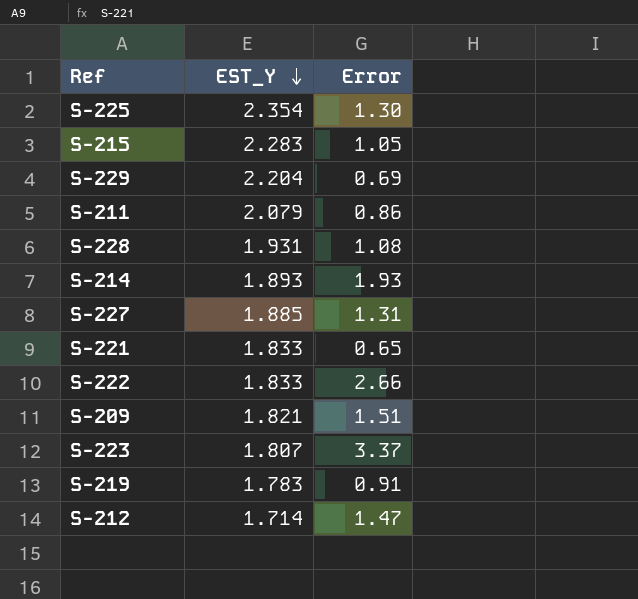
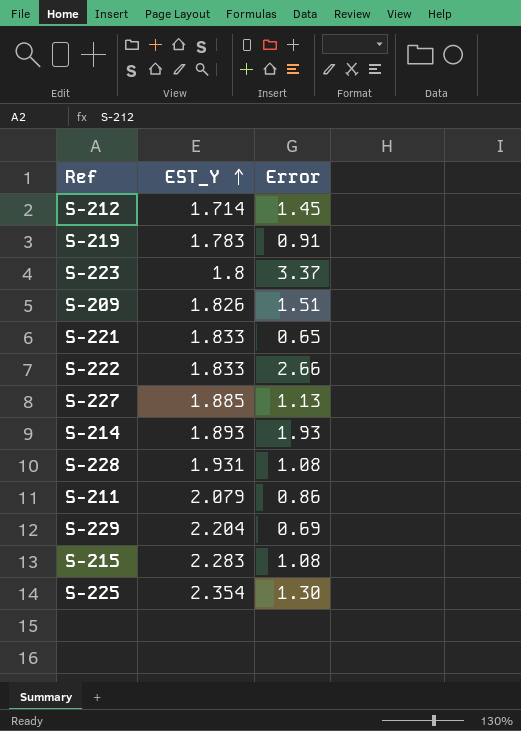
row order: EST_Y descending -> EST_Y ascending
S-212 | Error: 1.47 -> 1.45
S-223 | EST_Y: 1.807 -> 1.8
S-209 | EST_Y: 1.821 -> 1.826
S-227 | Error: 1.31 -> 1.13
S-215 | Error: 1.05 -> 1.08

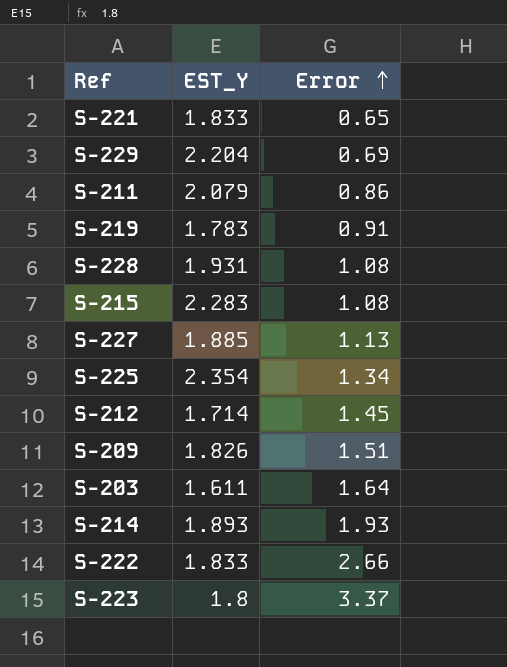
row order: EST_Y ascending -> Error ascending
S-225 | Error: 1.30 -> 1.34
row S-203: none -> 1.611 | 1.64

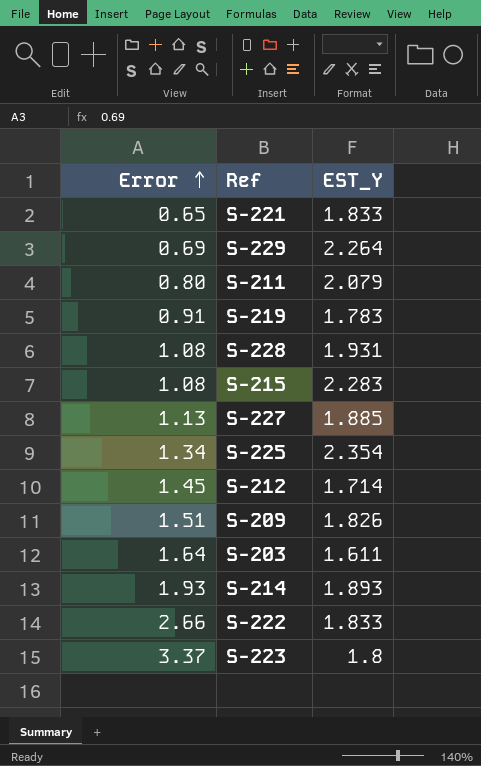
column Error | position: 3 -> 1
S-229 | EST_Y: 2.204 -> 2.264
S-211 | Error: 0.86 -> 0.80

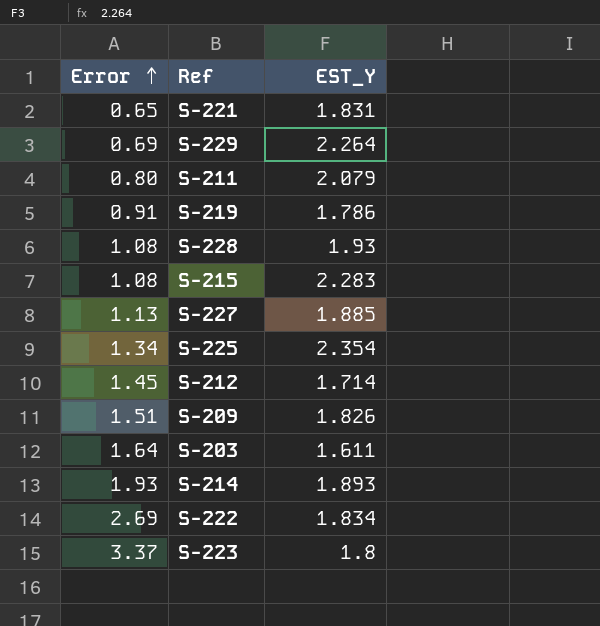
S-221 | EST_Y: 1.833 -> 1.831
S-219 | EST_Y: 1.783 -> 1.786
S-228 | EST_Y: 1.931 -> 1.93
S-222 | Error: 2.66 -> 2.69
S-222 | EST_Y: 1.833 -> 1.834

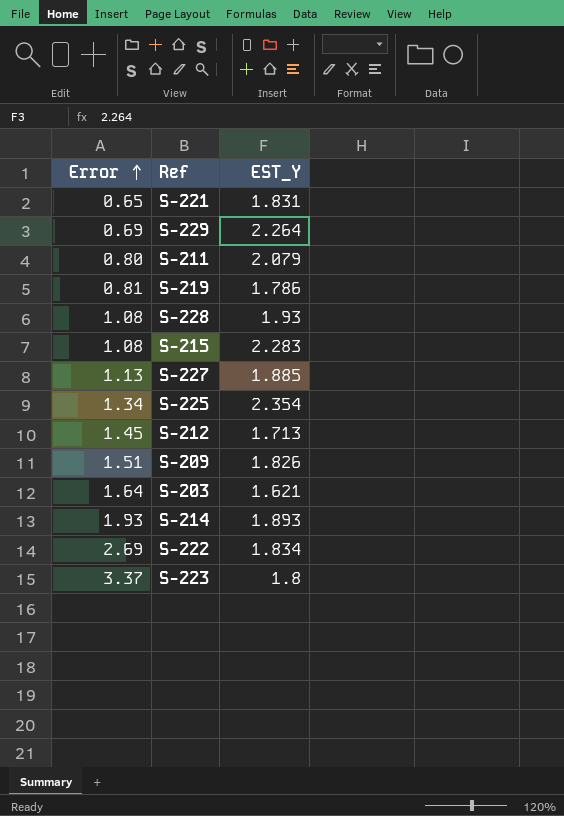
S-219 | Error: 0.91 -> 0.81
S-212 | EST_Y: 1.714 -> 1.713
S-203 | EST_Y: 1.611 -> 1.621

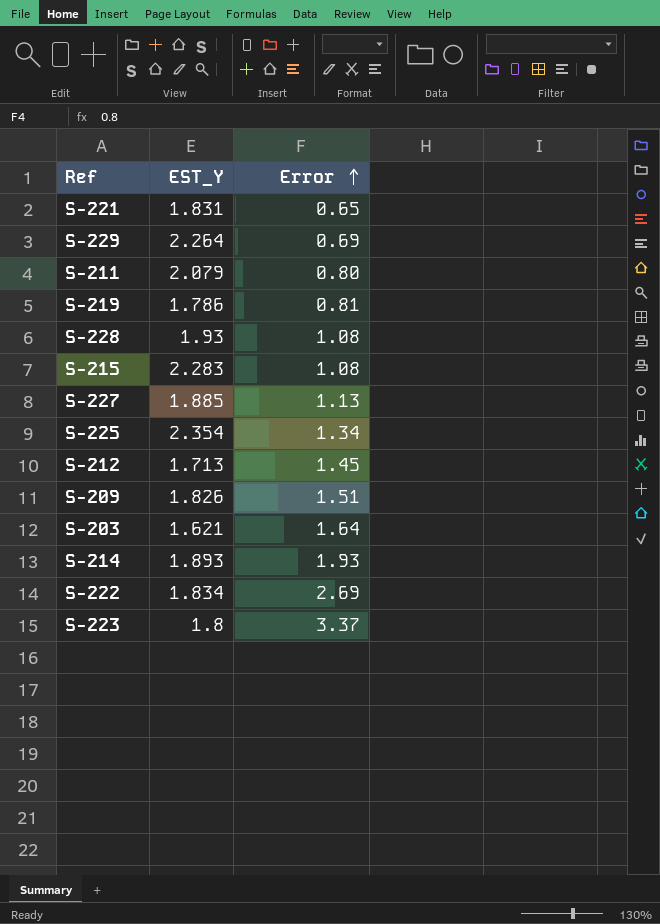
column Error | position: 1 -> 3

